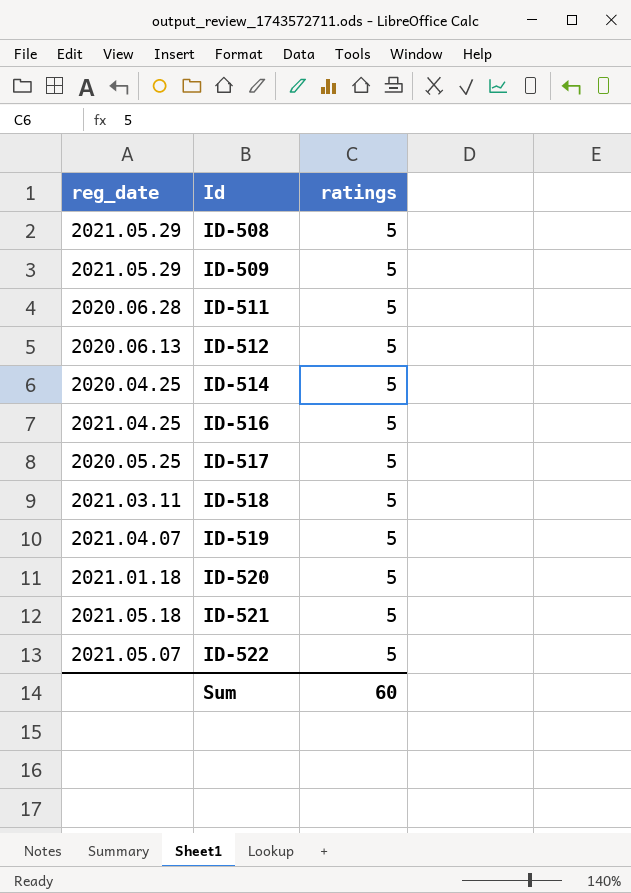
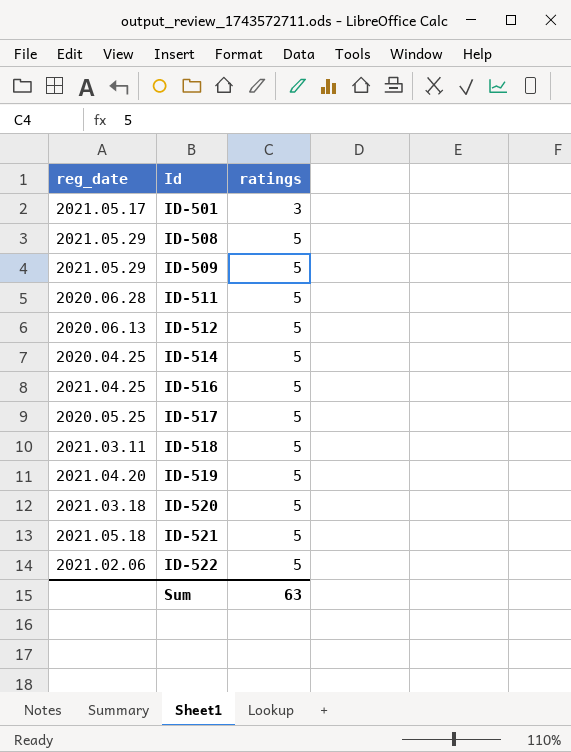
row ID-501: none -> 2021.05.17 | 3
ID-519 | reg_date: 2021.04.07 -> 2021.04.20
ID-520 | reg_date: 2021.01.18 -> 2021.03.18
ID-522 | reg_date: 2021.05.07 -> 2021.02.06
Sum | ratings: 60 -> 63

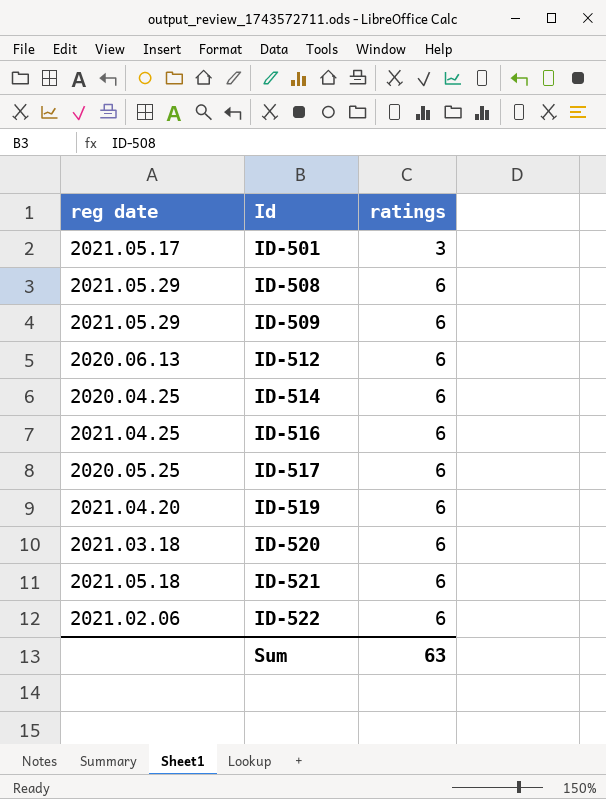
column name: reg_date -> reg date
row ID-511: 2020.06.28 | 5 -> none
row ID-518: 2021.03.11 | 5 -> none
ID-508 | ratings: 5 -> 6
ID-509 | ratings: 5 -> 6
ID-512 | ratings: 5 -> 6
ID-514 | ratings: 5 -> 6
ID-516 | ratings: 5 -> 6
ID-517 | ratings: 5 -> 6
ID-519 | ratings: 5 -> 6
ID-520 | ratings: 5 -> 6
ID-521 | ratings: 5 -> 6
ID-522 | ratings: 5 -> 6

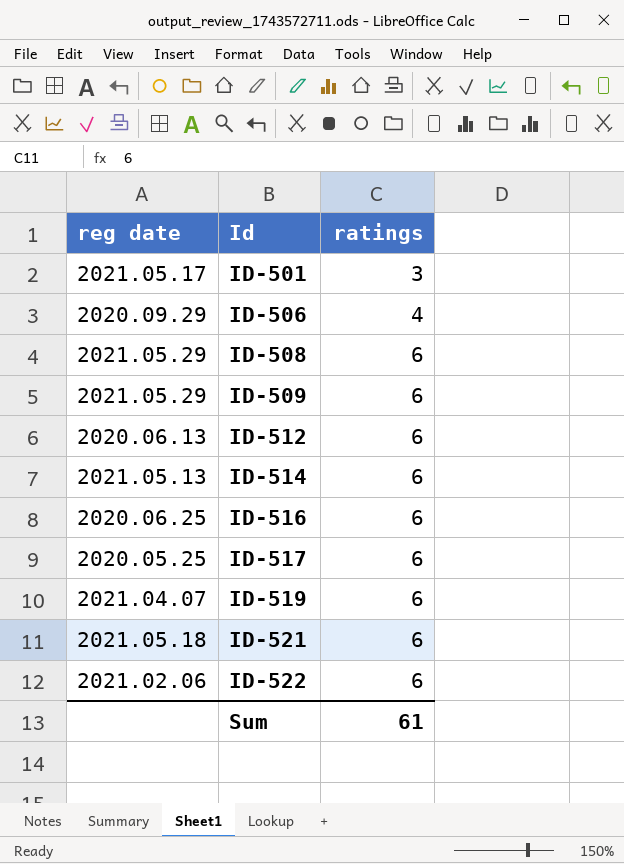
row ID-520: 2021.03.18 | 6 -> none
row ID-506: none -> 2020.09.29 | 4
ID-514 | reg date: 2020.04.25 -> 2021.05.13
ID-516 | reg date: 2021.04.25 -> 2020.06.25
ID-519 | reg date: 2021.04.20 -> 2021.04.07
Sum | ratings: 63 -> 61

